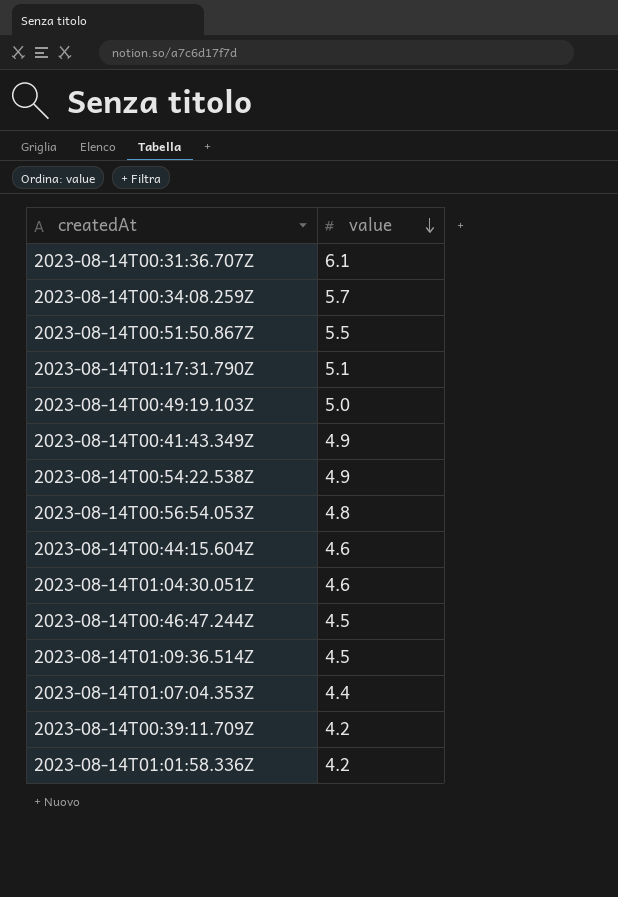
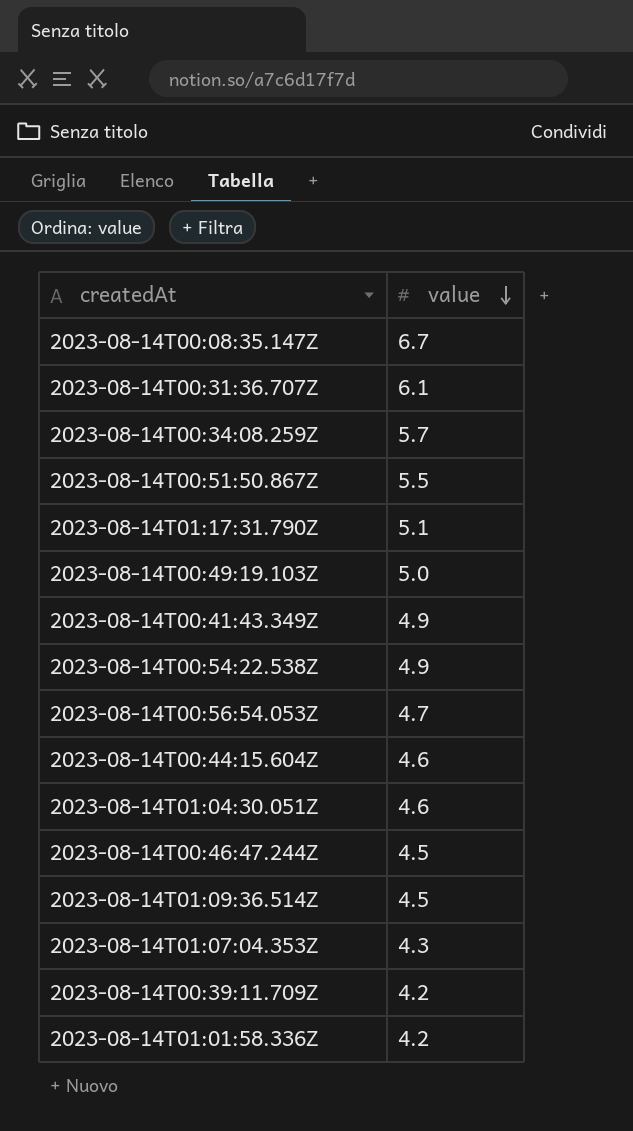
row 2023-08-14T00:08:35.147Z: none -> 6.7
2023-08-14T00:56:54.053Z | value: 4.8 -> 4.7
2023-08-14T01:07:04.353Z | value: 4.4 -> 4.3

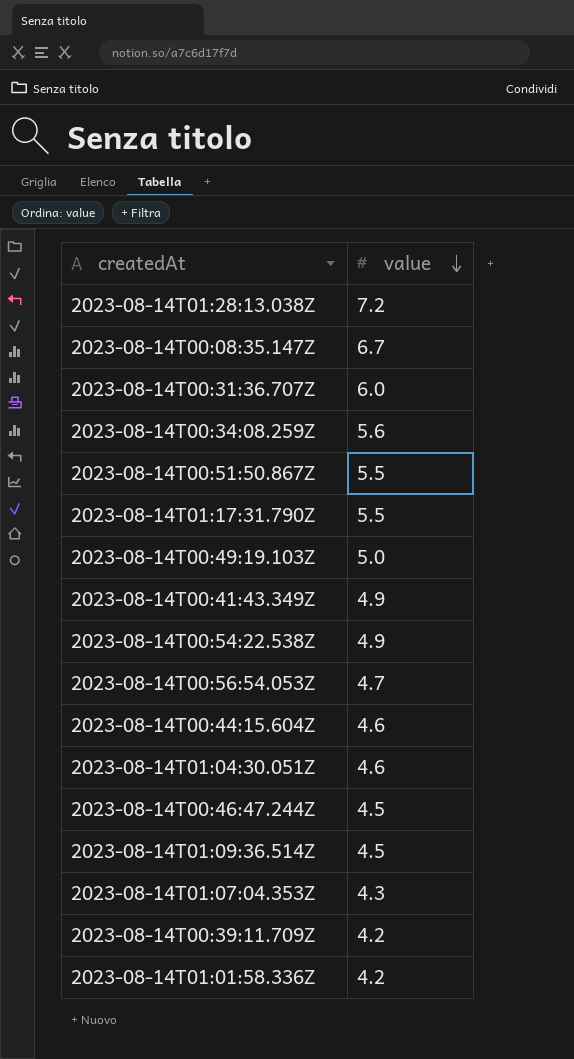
row 2023-08-14T01:28:13.038Z: none -> 7.2
2023-08-14T00:31:36.707Z | value: 6.1 -> 6.0
2023-08-14T00:34:08.259Z | value: 5.7 -> 5.6
2023-08-14T01:17:31.790Z | value: 5.1 -> 5.5

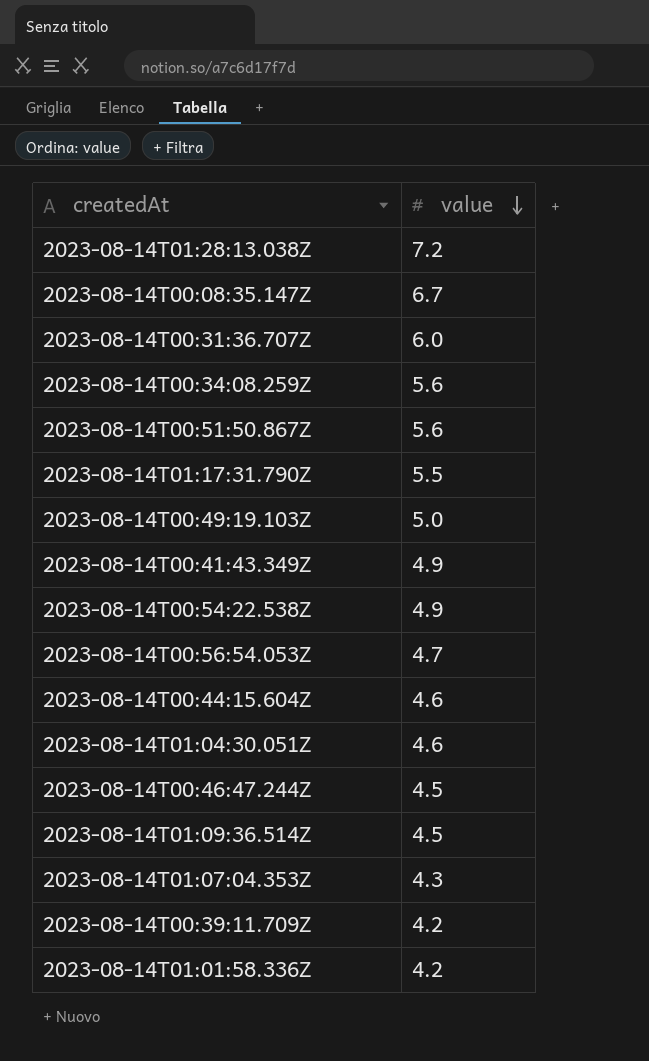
2023-08-14T00:51:50.867Z | value: 5.5 -> 5.6

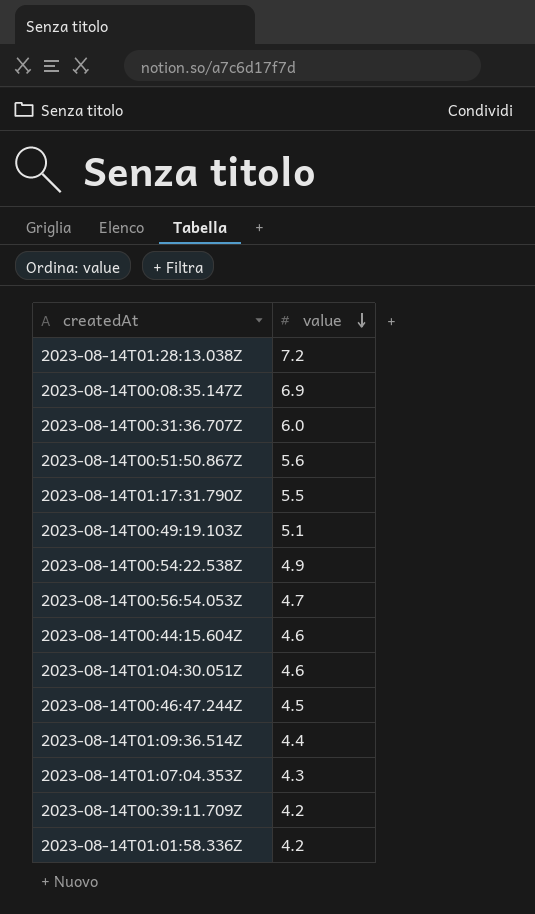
row 2023-08-14T00:34:08.259Z: 5.6 -> none
row 2023-08-14T00:41:43.349Z: 4.9 -> none
2023-08-14T00:08:35.147Z | value: 6.7 -> 6.9
2023-08-14T00:49:19.103Z | value: 5.0 -> 5.1
2023-08-14T01:09:36.514Z | value: 4.5 -> 4.4

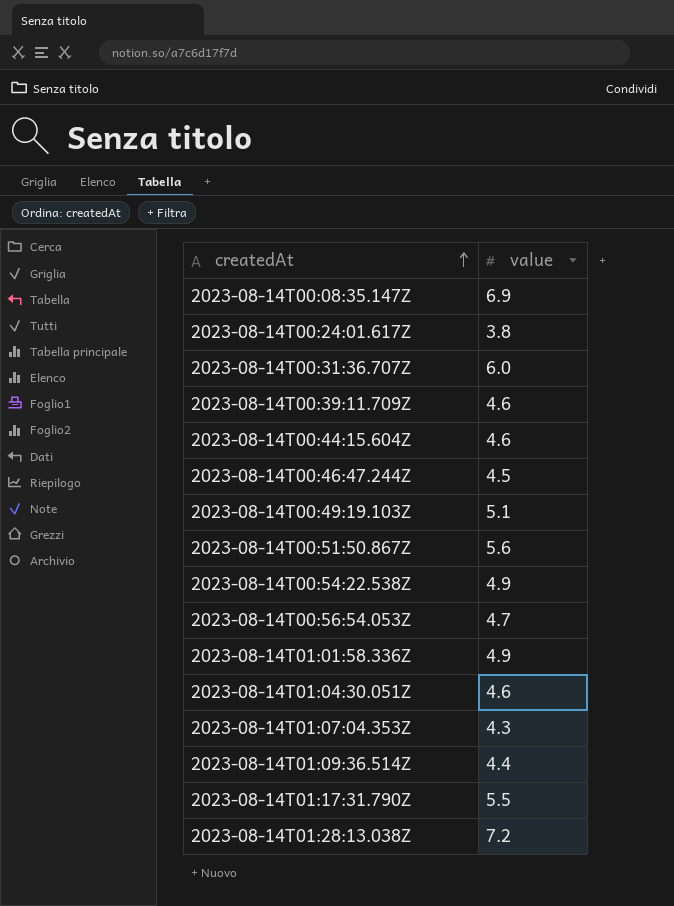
row order: value descending -> createdAt ascending
row 2023-08-14T00:24:01.617Z: none -> 3.8
2023-08-14T00:39:11.709Z | value: 4.2 -> 4.6
2023-08-14T01:01:58.336Z | value: 4.2 -> 4.9

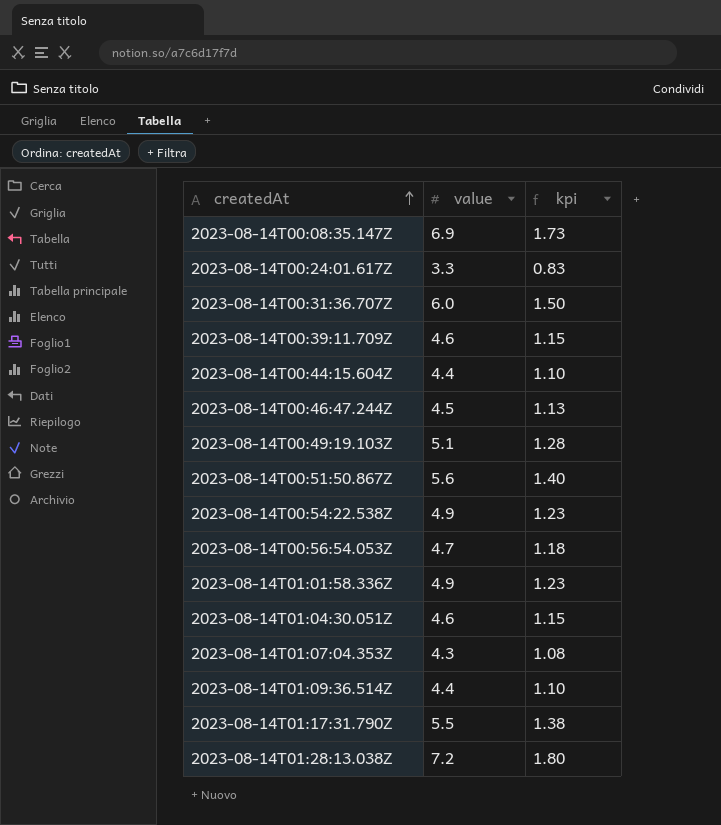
column kpi | formula: none -> [value] * 0.25
2023-08-14T00:24:01.617Z | value: 3.8 -> 3.3
2023-08-14T00:44:15.604Z | value: 4.6 -> 4.4

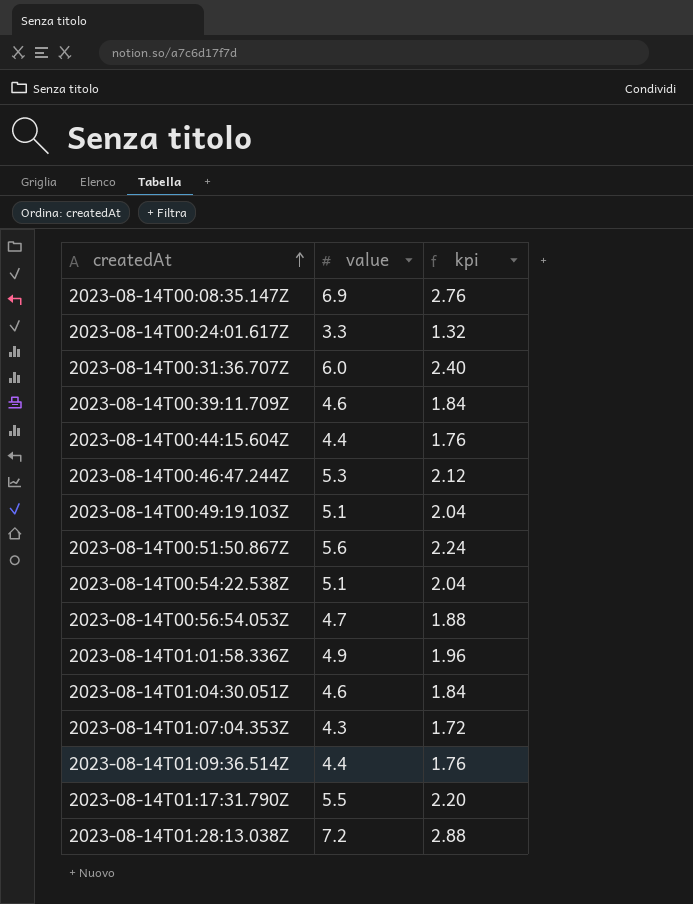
column kpi | formula: [value] * 0.25 -> [value] * 0.4
2023-08-14T00:46:47.244Z | value: 4.5 -> 5.3
2023-08-14T00:54:22.538Z | value: 4.9 -> 5.1

